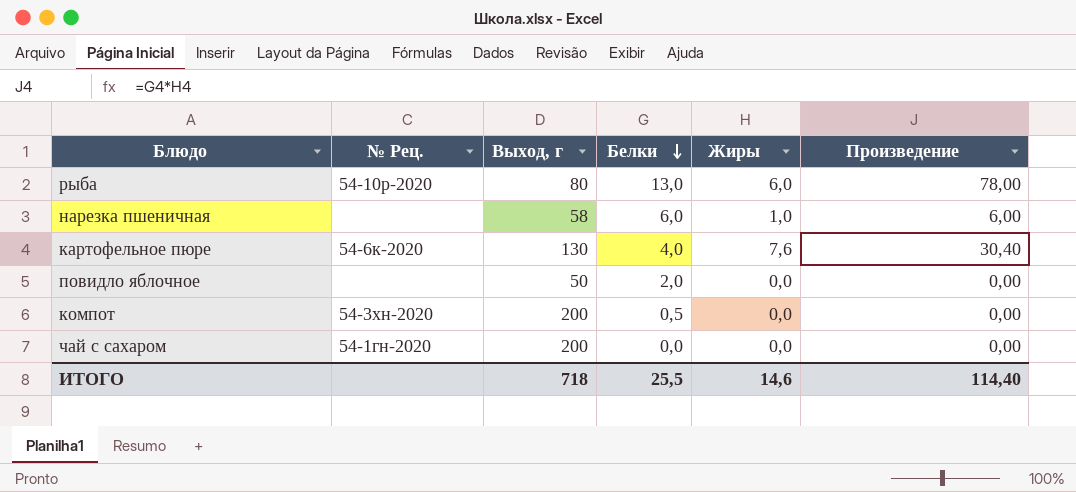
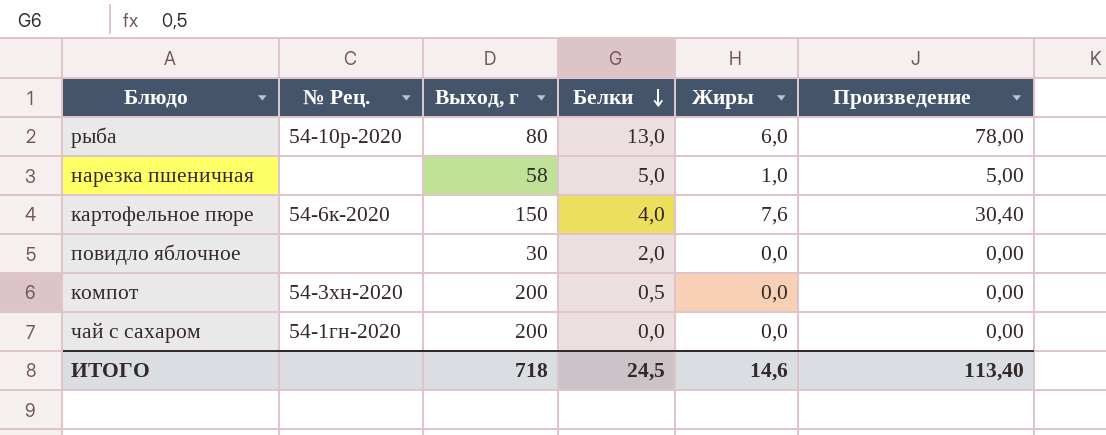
нарезка пшеничная | Белки: 6,0 -> 5,0
нарезка пшеничная | Произведение: 6,00 -> 5,00
картофельное пюре | Выход, г: 130 -> 150
повидло яблочное | Выход, г: 50 -> 30
ИТОГО | Белки: 25,5 -> 24,5
ИТОГО | Произведение: 114,40 -> 113,40

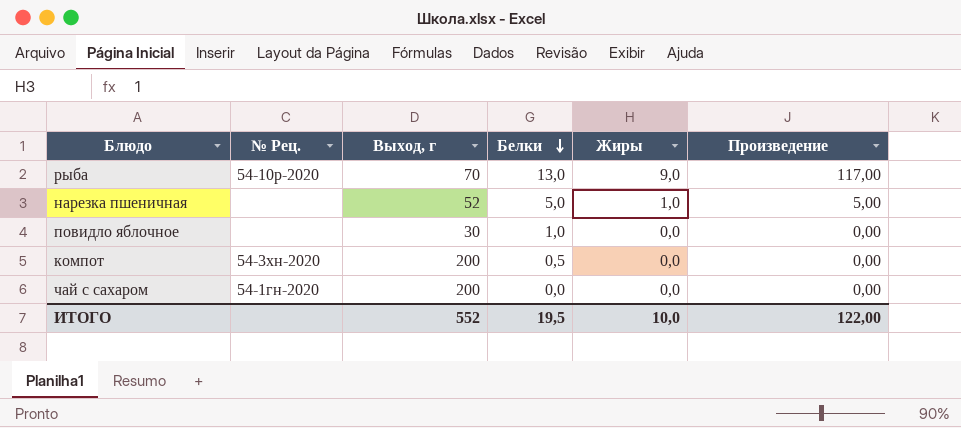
row картофельное пюре: 54-6к-2020 | 150 | 4,0 | 7,6 | 30,40 -> none
рыба | Выход, г: 80 -> 70
рыба | Жиры: 6,0 -> 9,0
рыба | Произведение: 78,00 -> 117,00
нарезка пшеничная | Выход, г: 58 -> 52
повидло яблочное | Белки: 2,0 -> 1,0
ИТОГО | Выход, г: 718 -> 552
ИТОГО | Белки: 24,5 -> 19,5
ИТОГО | Жиры: 14,6 -> 10,0
ИТОГО | Произведение: 113,40 -> 122,00

